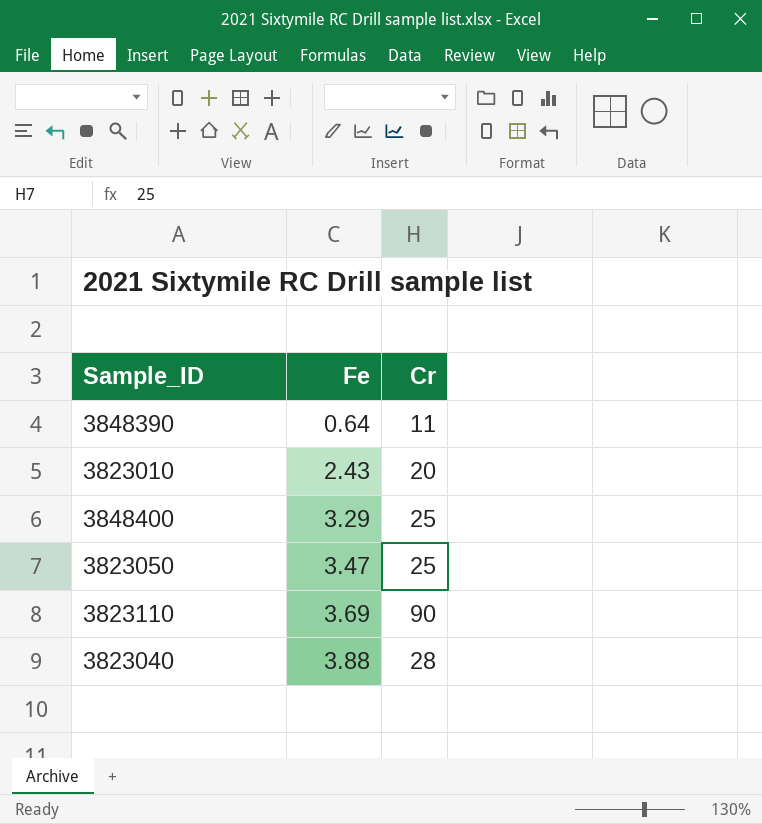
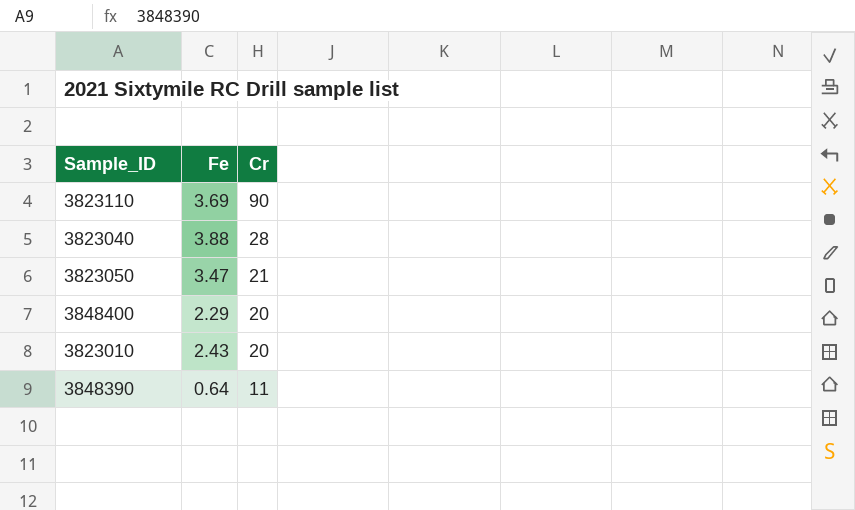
row order: Fe ascending -> Cr descending
3823050 | Cr: 25 -> 21
3848400 | Fe: 3.29 -> 2.29
3848400 | Cr: 25 -> 20

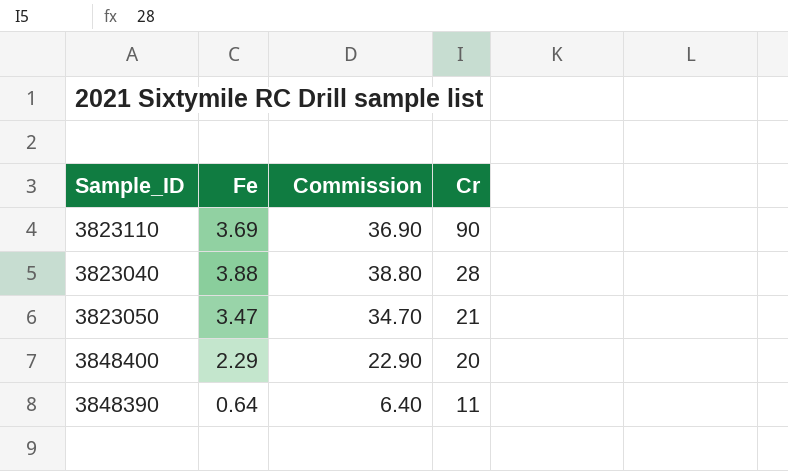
column Commission | formula: none -> [Fe] * 10
row 3823010: 2.43 | 20 -> none

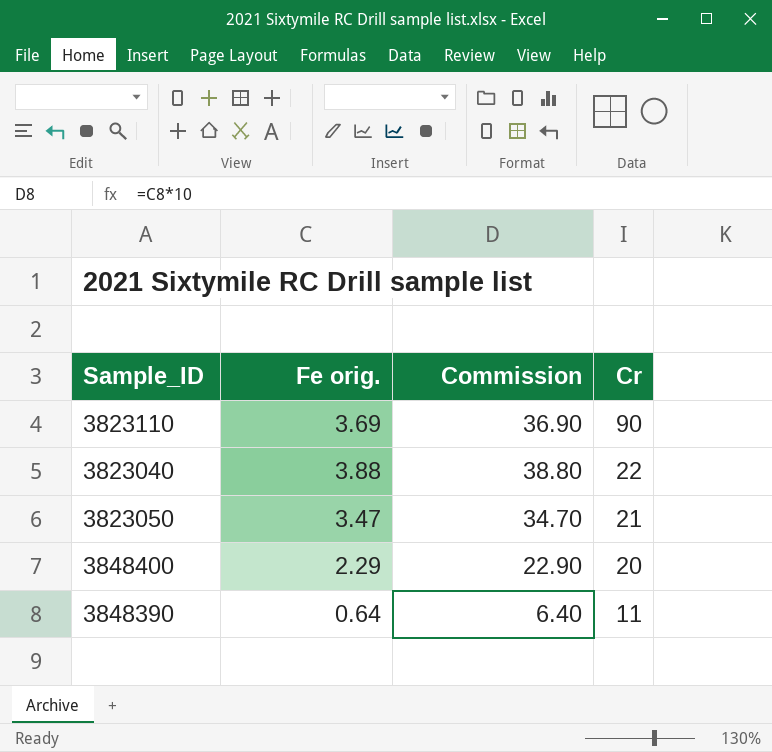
column name: Fe -> Fe orig.
3823040 | Cr: 28 -> 22

